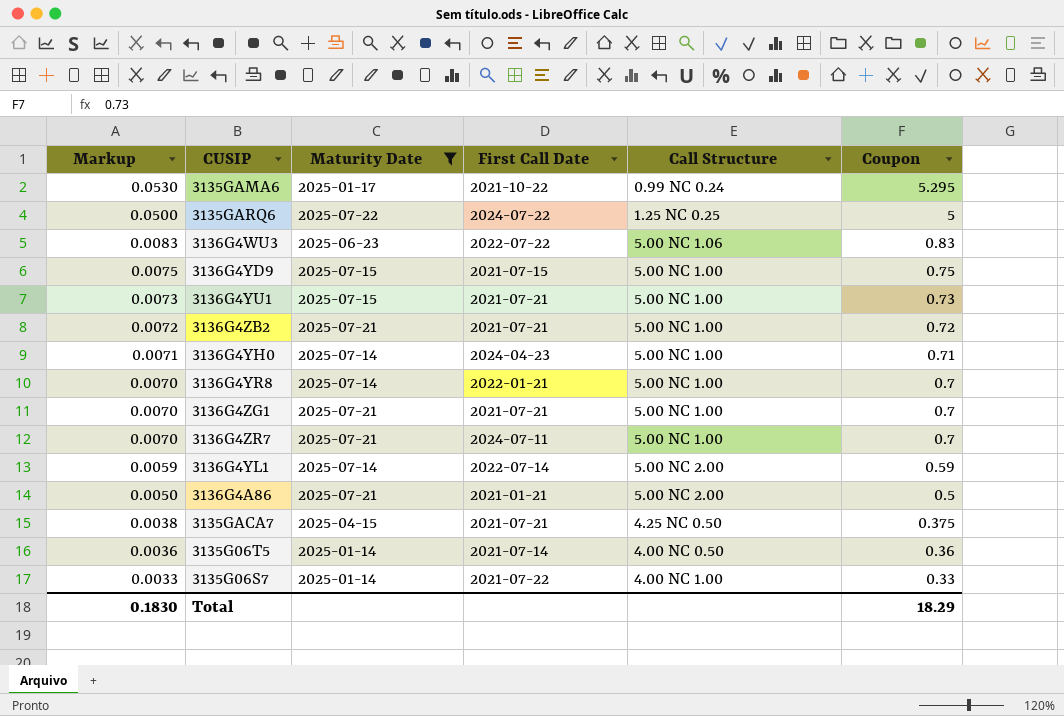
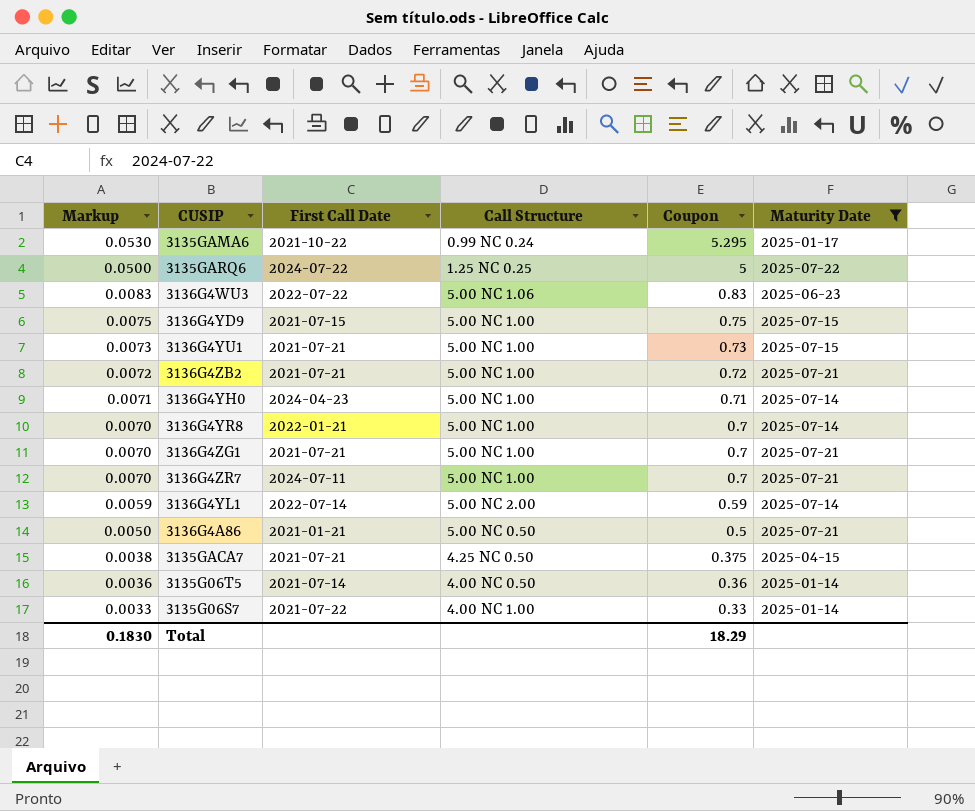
column Maturity Date | position: 3 -> 6
3136G4A86 | Call Structure: 5.00 NC 2.00 -> 5.00 NC 0.50

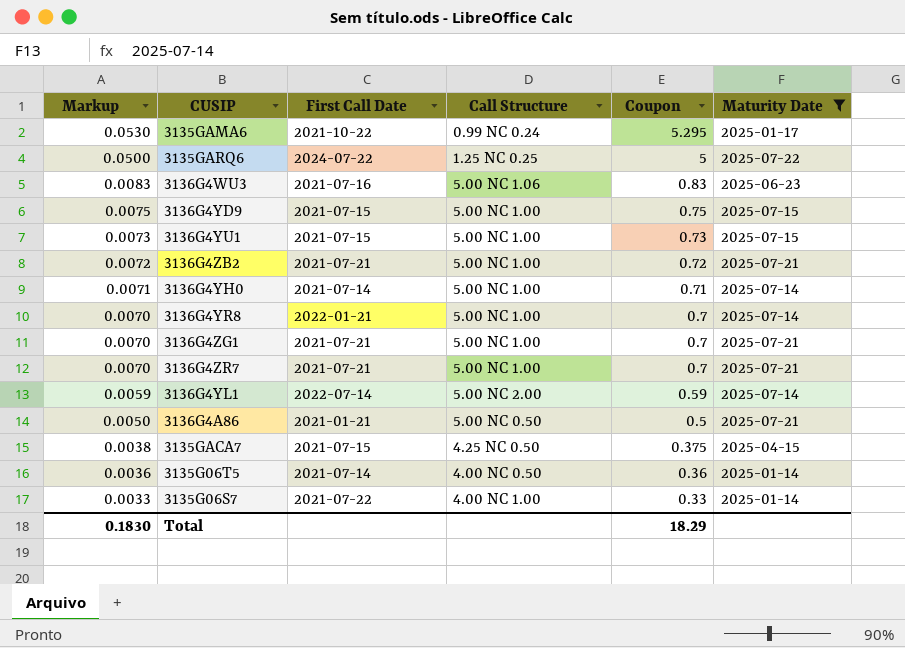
3136G4WU3 | First Call Date: 2022-07-22 -> 2021-07-16
3136G4YU1 | First Call Date: 2021-07-21 -> 2021-07-15
3136G4YH0 | First Call Date: 2024-04-23 -> 2021-07-14
3136G4ZR7 | First Call Date: 2024-07-11 -> 2021-07-21
3135GACA7 | First Call Date: 2021-07-21 -> 2021-07-15

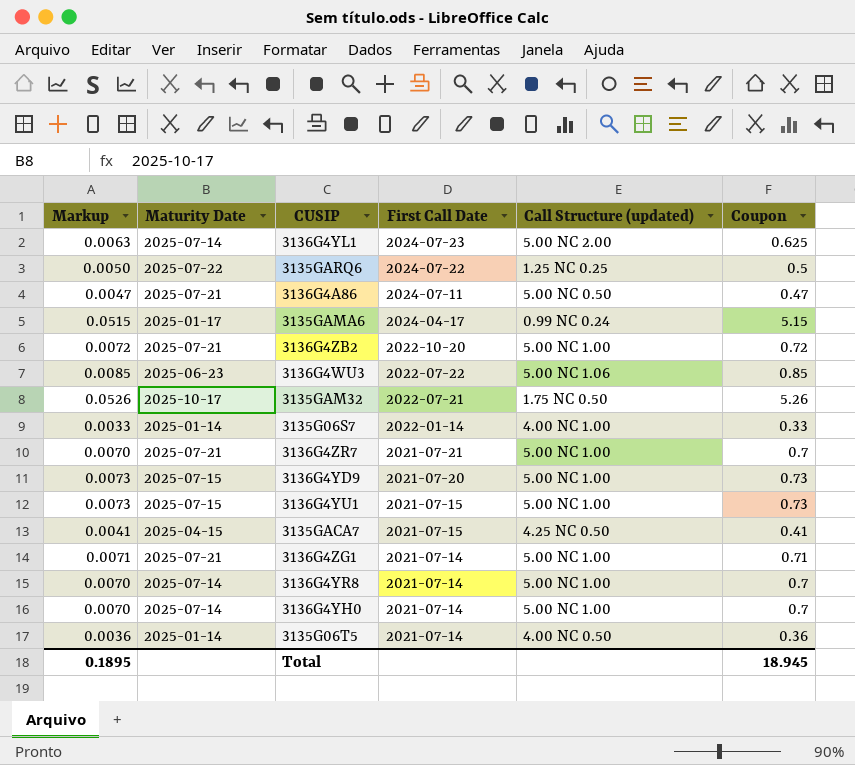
filter: Maturity Date != 2025-10-17 -> none
row order: Markup descending -> First Call Date descending
column Maturity Date | position: 6 -> 2
column name: Call Structure -> Call Structure (updated)
3136G4YL1 | Markup: 0.0059 -> 0.0063
3136G4YL1 | First Call Date: 2022-07-14 -> 2024-07-23
3136G4YL1 | Coupon: 0.59 -> 0.625
3135GARQ6 | Markup: 0.0500 -> 0.0050
3135GARQ6 | Coupon: 5 -> 0.5
3136G4A86 | Markup: 0.0050 -> 0.0047
3136G4A86 | First Call Date: 2021-01-21 -> 2024-07-11
3136G4A86 | Coupon: 0.5 -> 0.47
3135GAMA6 | Markup: 0.0530 -> 0.0515
3135GAMA6 | First Call Date: 2021-10-22 -> 2024-04-17
3135GAMA6 | Coupon: 5.295 -> 5.15
3136G4ZB2 | First Call Date: 2021-07-21 -> 2022-10-20
3136G4WU3 | Markup: 0.0083 -> 0.0085
3136G4WU3 | First Call Date: 2021-07-16 -> 2022-07-22
3136G4WU3 | Coupon: 0.83 -> 0.85
3135G06S7 | First Call Date: 2021-07-22 -> 2022-01-14
3136G4YD9 | Markup: 0.0075 -> 0.0073
3136G4YD9 | First Call Date: 2021-07-15 -> 2021-07-20
3136G4YD9 | Coupon: 0.75 -> 0.73
3135GACA7 | Markup: 0.0038 -> 0.0041
3135GACA7 | Coupon: 0.375 -> 0.41
3136G4ZG1 | Markup: 0.0070 -> 0.0071
3136G4ZG1 | First Call Date: 2021-07-21 -> 2021-07-14
3136G4ZG1 | Coupon: 0.7 -> 0.71
3136G4YR8 | First Call Date: 2022-01-21 -> 2021-07-14
3136G4YH0 | Markup: 0.0071 -> 0.0070
3136G4YH0 | Coupon: 0.71 -> 0.7
Total | Markup: 0.1830 -> 0.1895
Total | Coupon: 18.29 -> 18.945

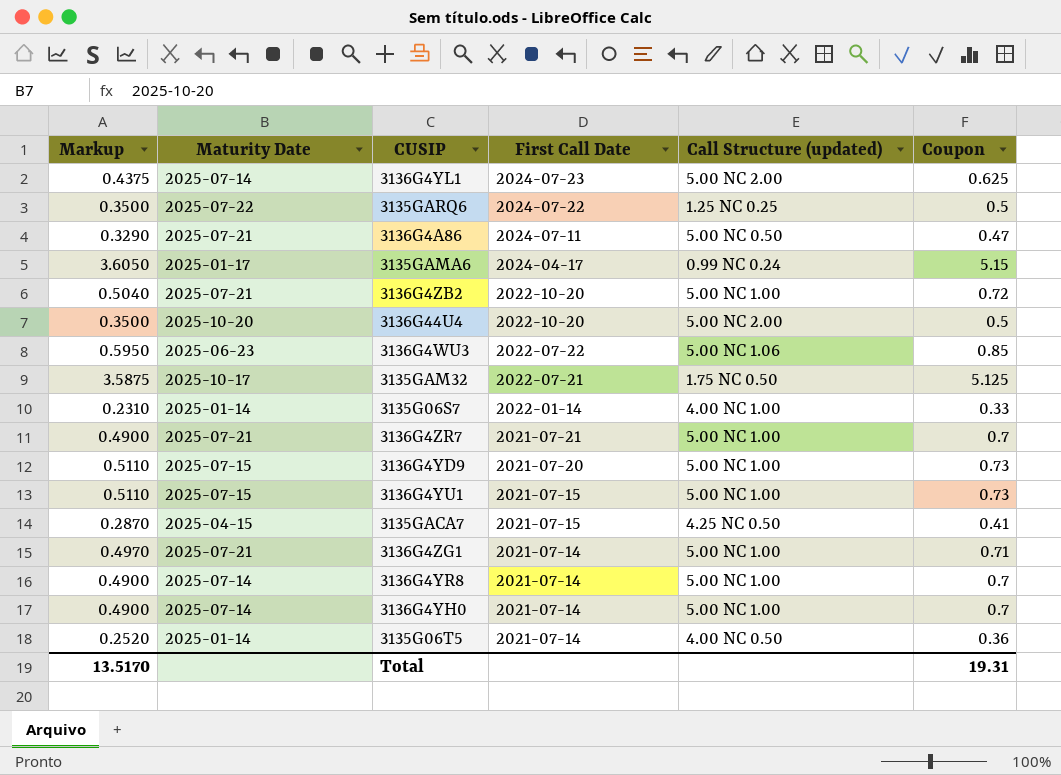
column Markup | formula: [Coupon] * 0.01 -> [Coupon] * 0.7
row 3136G44U4: none -> 0.3500 | 2025-10-20 | 2022-10-20 | 5.00 NC 2.00 | 0.5
3135GAM32 | Coupon: 5.26 -> 5.125
Total | Markup: 0.1895 -> 13.5170
Total | Coupon: 18.945 -> 19.31

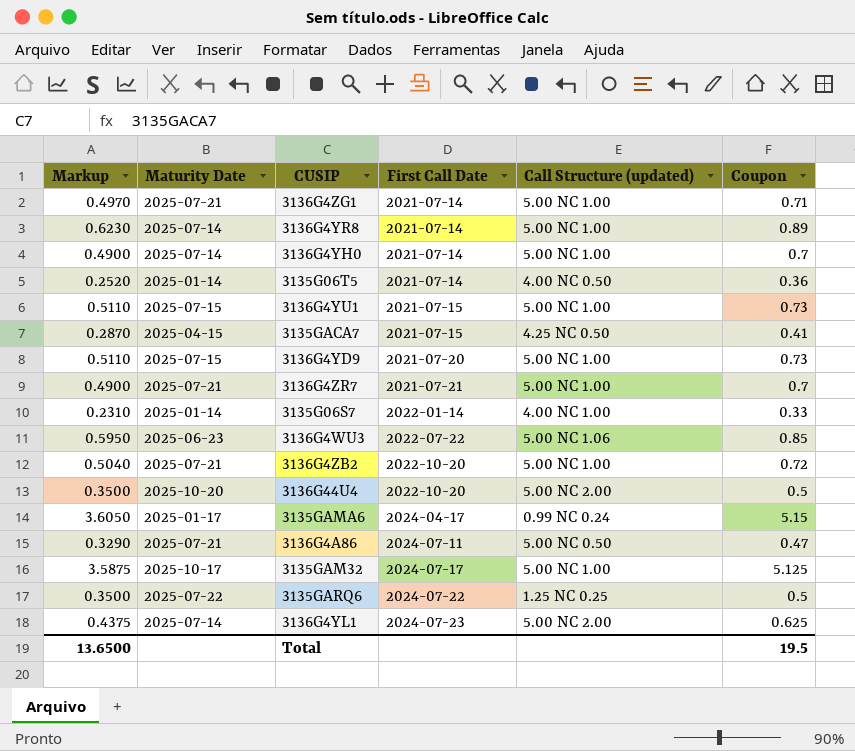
row order: First Call Date descending -> First Call Date ascending
3136G4YR8 | Markup: 0.4900 -> 0.6230
3136G4YR8 | Coupon: 0.7 -> 0.89
3135GAM32 | First Call Date: 2022-07-21 -> 2024-07-17
3135GAM32 | Call Structure (updated): 1.75 NC 0.50 -> 5.00 NC 1.00
Total | Markup: 13.5170 -> 13.6500
Total | Coupon: 19.31 -> 19.5

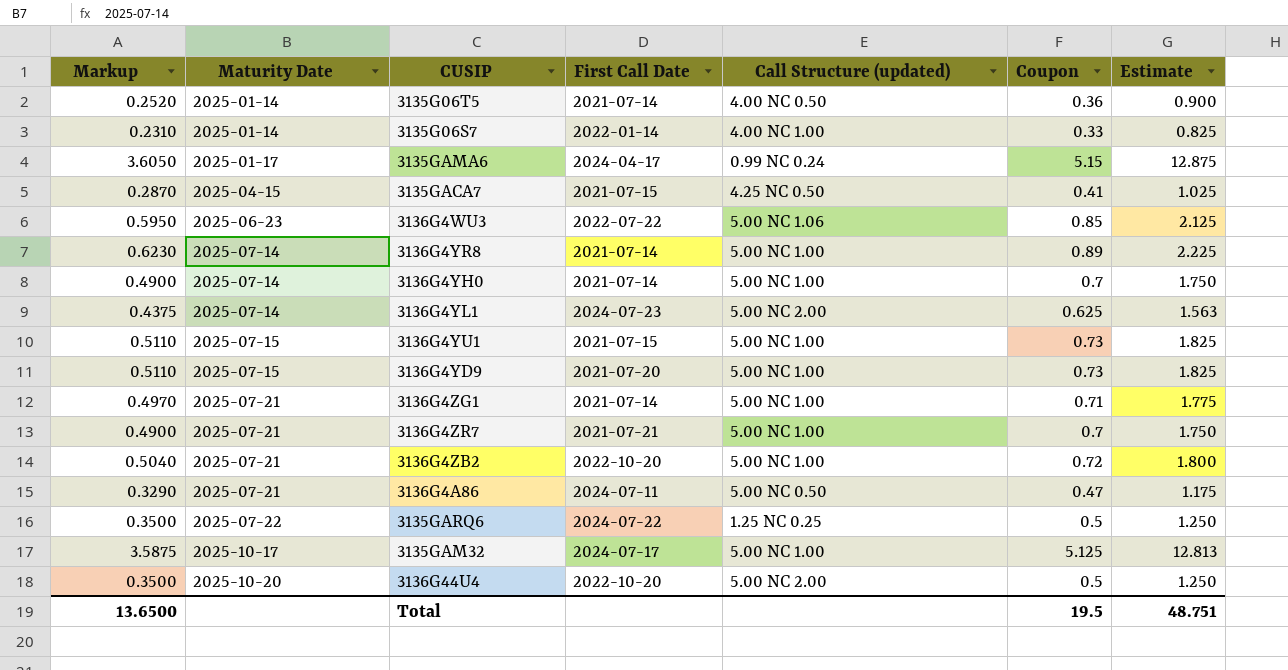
row order: First Call Date ascending -> Maturity Date ascending
column Estimate | formula: none -> [Coupon] * 2.5

